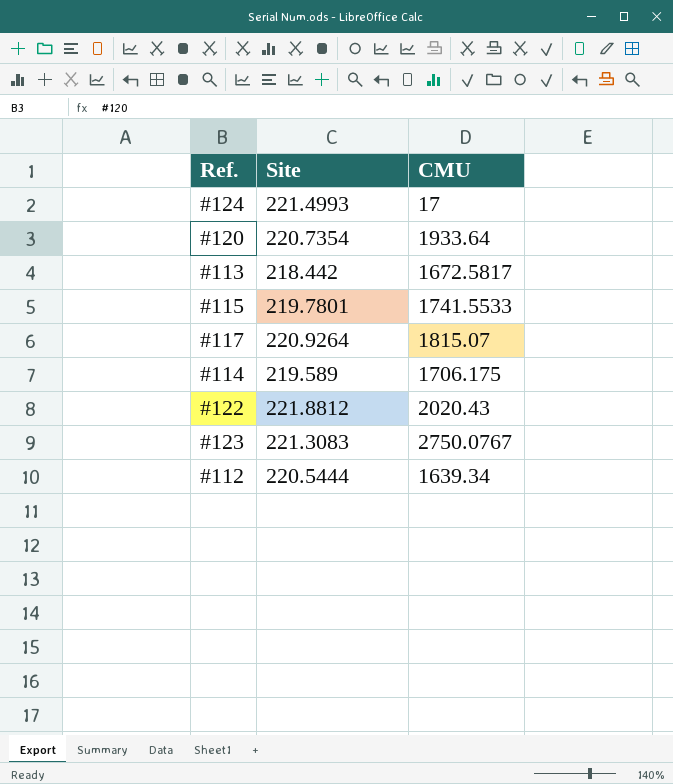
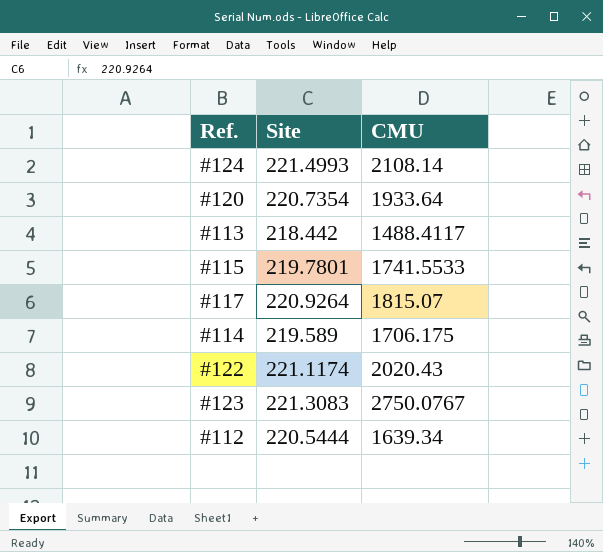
#124 | CMU: 17 -> 2108.14
#113 | CMU: 1672.5817 -> 1488.4117
#122 | Site: 221.8812 -> 221.1174

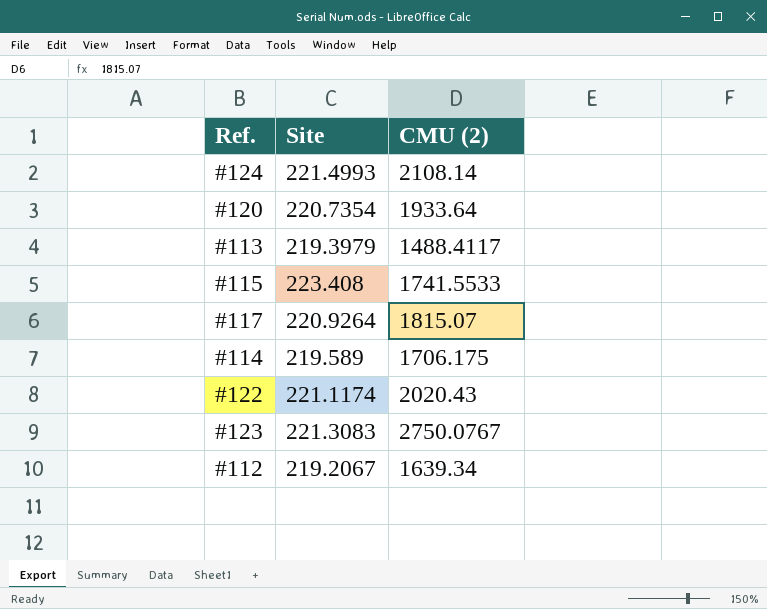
column name: CMU -> CMU (2)
#113 | Site: 218.442 -> 219.3979
#115 | Site: 219.7801 -> 223.408
#112 | Site: 220.5444 -> 219.2067

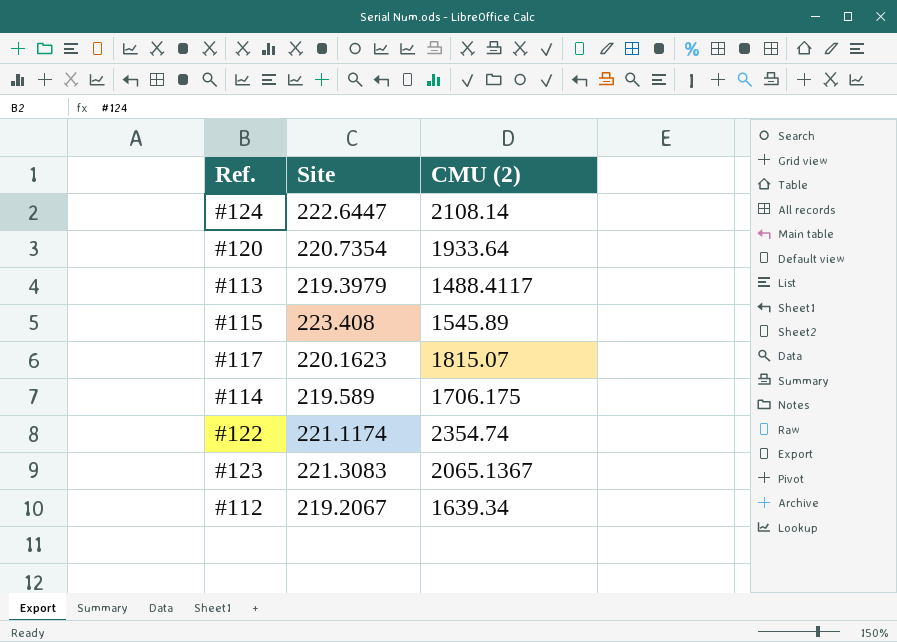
#124 | Site: 221.4993 -> 222.6447
#115 | CMU (2): 1741.5533 -> 1545.89
#117 | Site: 220.9264 -> 220.1623
#122 | CMU (2): 2020.43 -> 2354.74
#123 | CMU (2): 2750.0767 -> 2065.1367

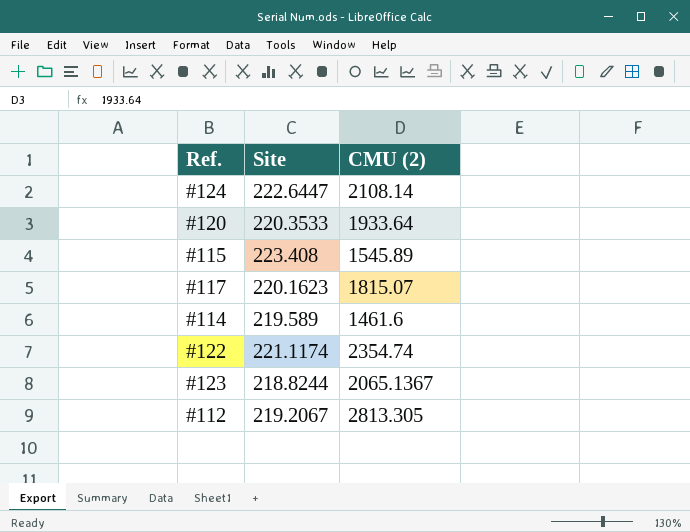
row #113: 219.3979 | 1488.4117 -> none
#120 | Site: 220.7354 -> 220.3533
#114 | CMU (2): 1706.175 -> 1461.6
#123 | Site: 221.3083 -> 218.8244
#112 | CMU (2): 1639.34 -> 2813.305

